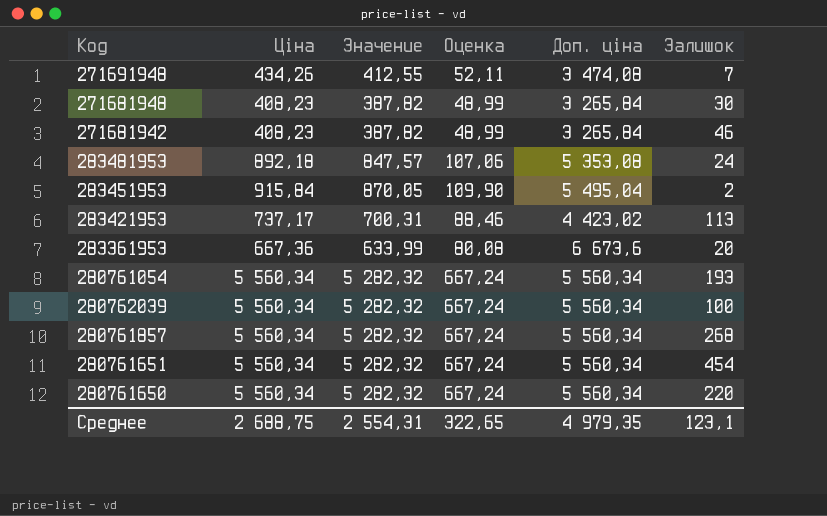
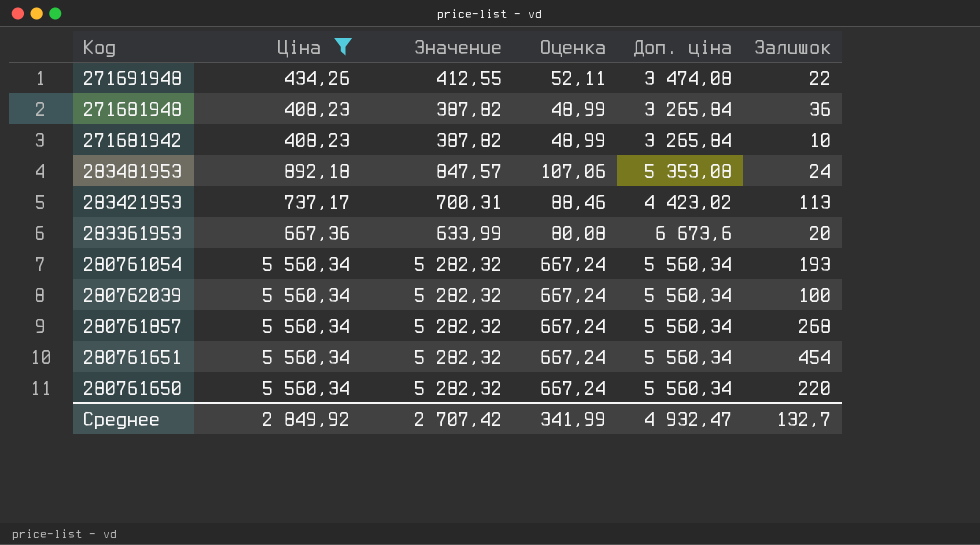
filter: none -> Ціна != 915,84
271691948 | Залишок: 7 -> 22
271681948 | Залишок: 30 -> 36
271681942 | Залишок: 46 -> 10
Среднее | Ціна: 2 688,75 -> 2 849,92
Среднее | Значение: 2 554,31 -> 2 707,42
Среднее | Оценка: 322,65 -> 341,99
Среднее | Доп. ціна: 4 979,35 -> 4 932,47
Среднее | Залишок: 123,1 -> 132,7

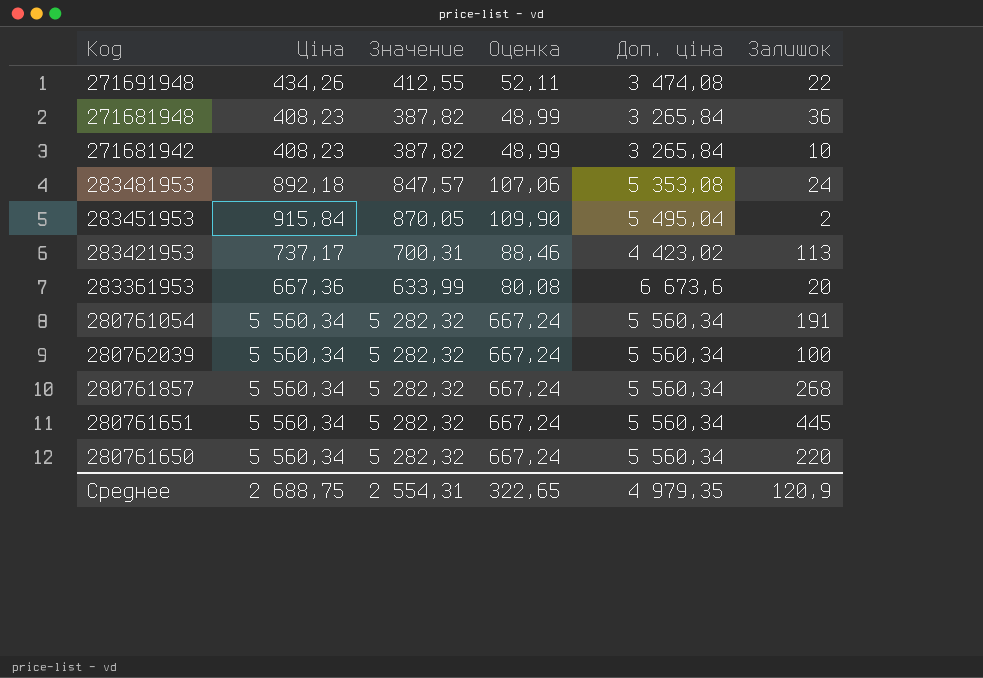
filter: Ціна != 915,84 -> none
280761054 | Залишок: 193 -> 191
280761651 | Залишок: 454 -> 445
Среднее | Ціна: 2 849,92 -> 2 688,75
Среднее | Значение: 2 707,42 -> 2 554,31
Среднее | Оценка: 341,99 -> 322,65
Среднее | Доп. ціна: 4 932,47 -> 4 979,35
Среднее | Залишок: 132,7 -> 120,9

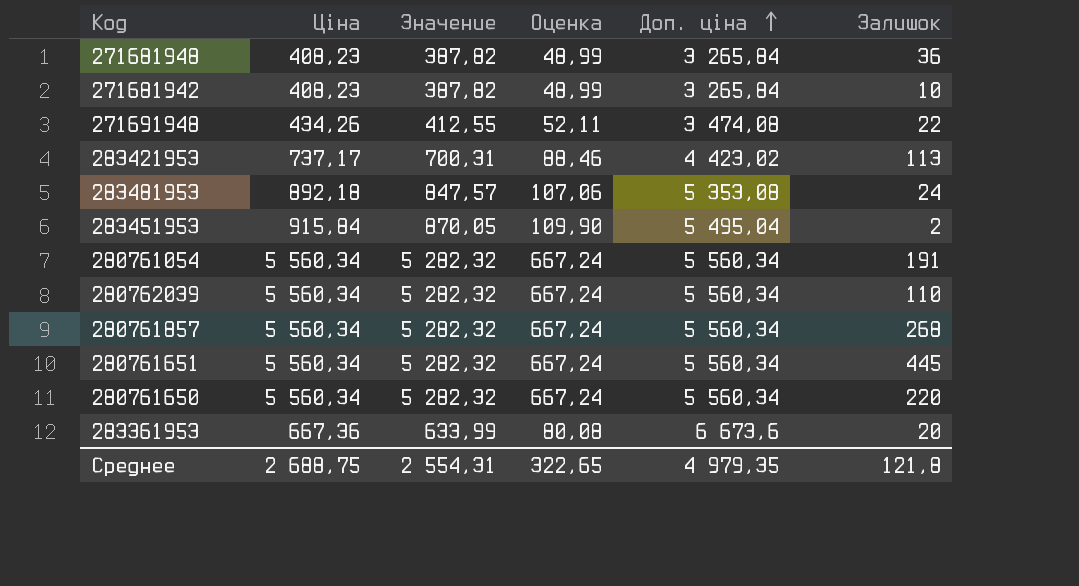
row order: none -> Доп. ціна ascending
280762039 | Залишок: 100 -> 110
Среднее | Залишок: 120,9 -> 121,8

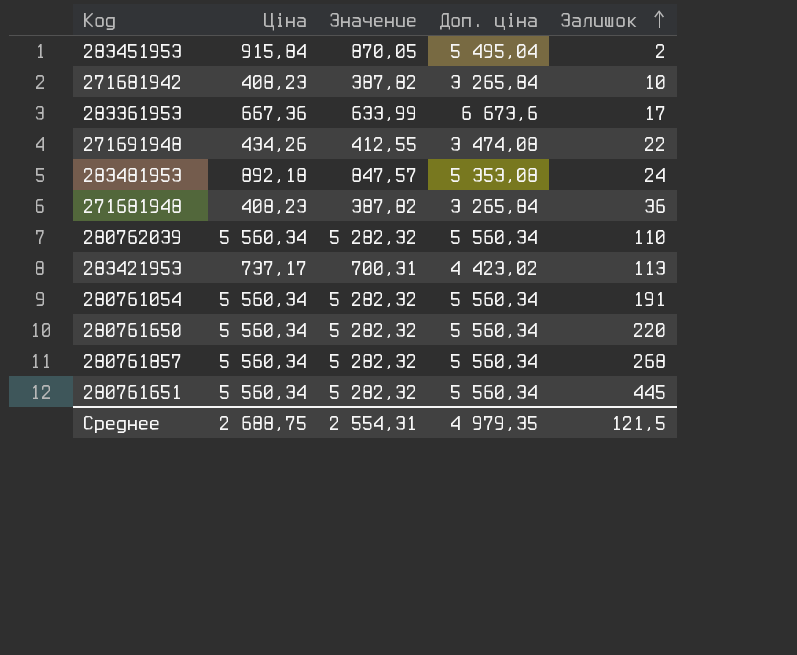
row order: Доп. ціна ascending -> Залишок ascending
column Оценка | formula: [Ціна] * 0,12 -> none
283361953 | Залишок: 20 -> 17
Среднее | Залишок: 121,8 -> 121,5

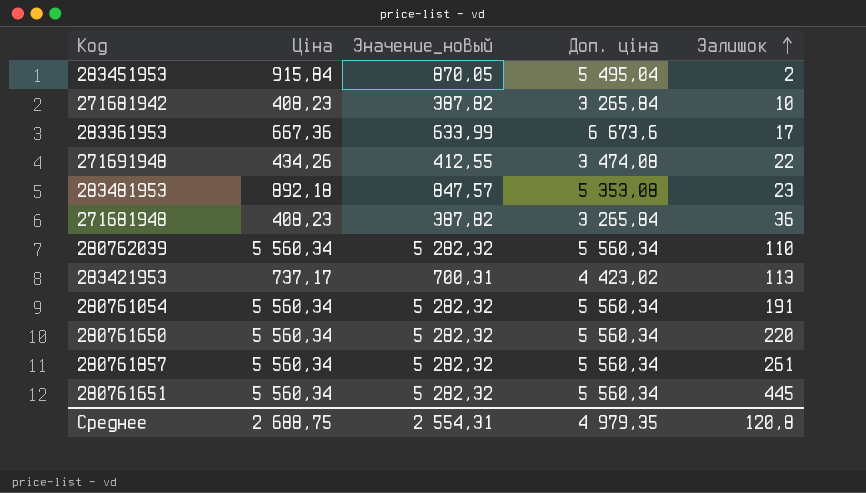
column name: Значение -> Значение_новый
283481953 | Залишок: 24 -> 23
280761857 | Залишок: 268 -> 261
Среднее | Залишок: 121,5 -> 120,8

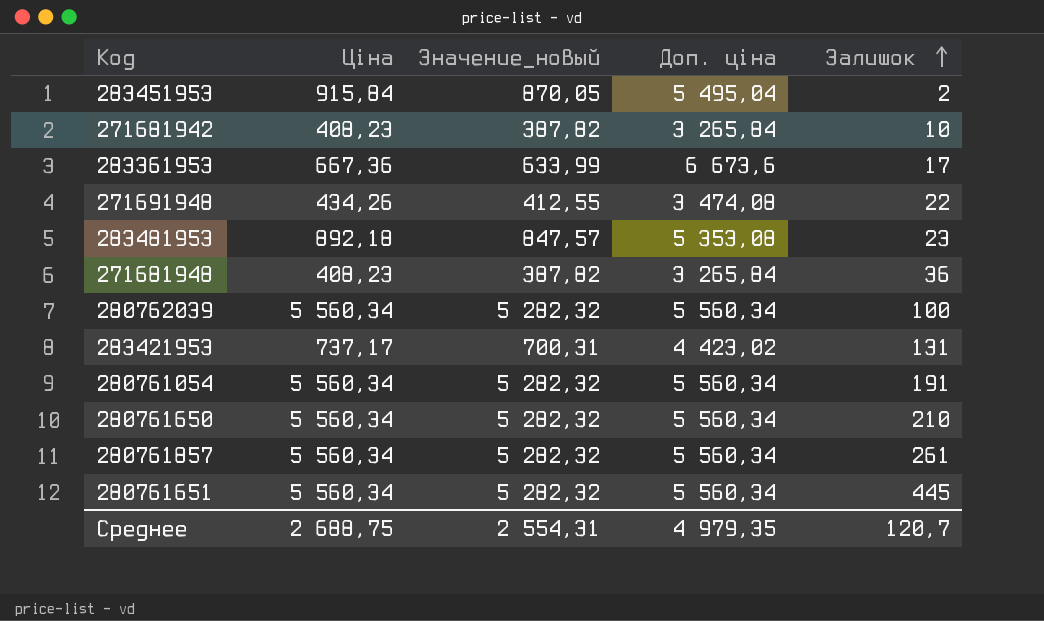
280762039 | Залишок: 110 -> 100
283421953 | Залишок: 113 -> 131
280761650 | Залишок: 220 -> 210
Среднее | Залишок: 120,8 -> 120,7

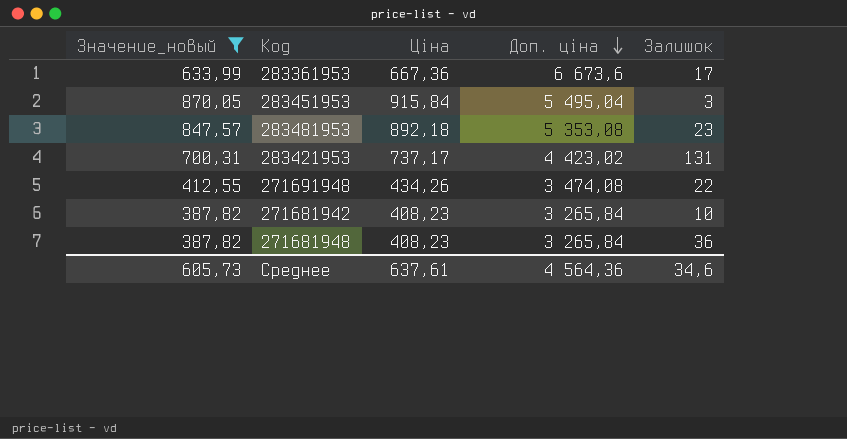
filter: none -> Значение_новый != 5 282,32
row order: Залишок ascending -> Доп. ціна descending
column Значение_новый | position: 3 -> 1
283451953 | Залишок: 2 -> 3
Среднее | Значение_новый: 2 554,31 -> 605,73
Среднее | Ціна: 2 688,75 -> 637,61
Среднее | Доп. ціна: 4 979,35 -> 4 564,36
Среднее | Залишок: 120,7 -> 34,6

